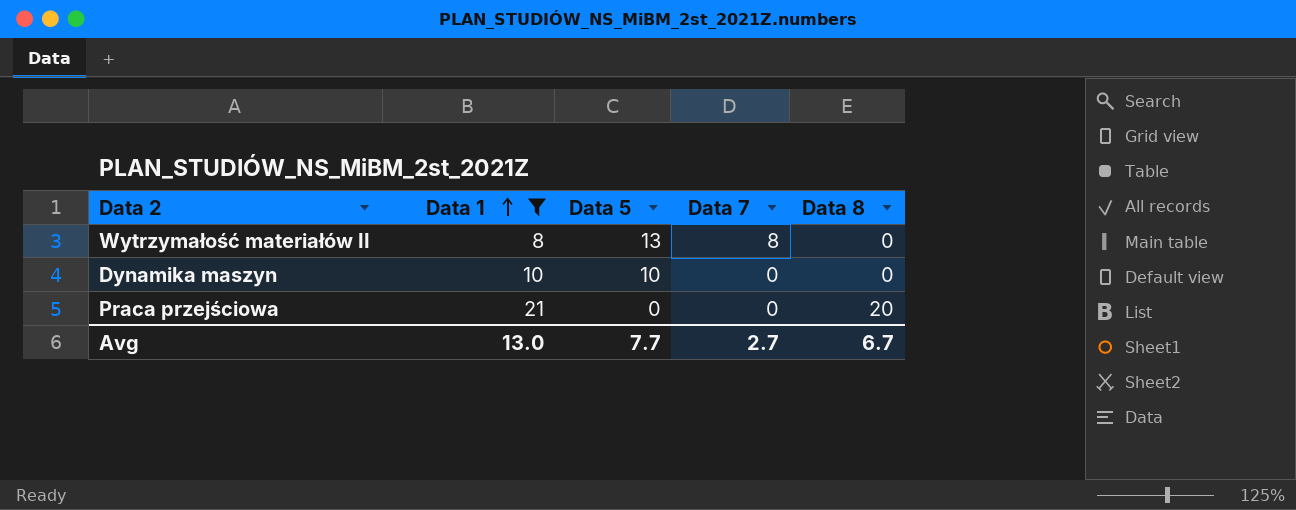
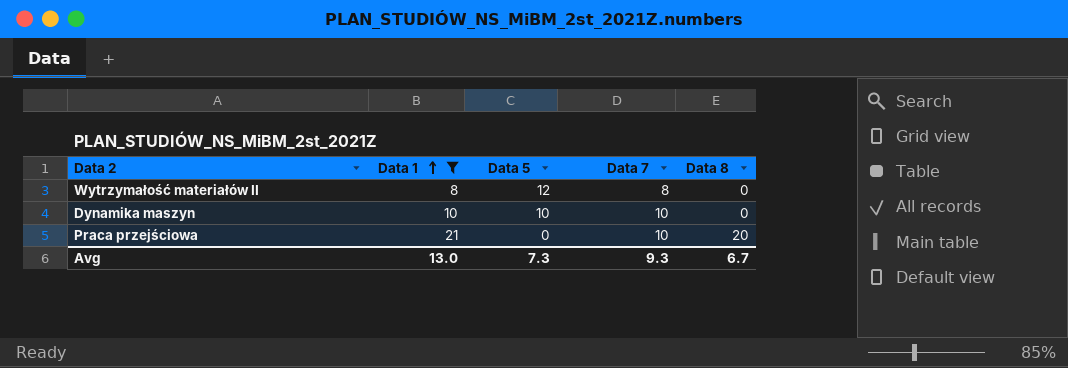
Wytrzymałość materiałów II | Data 5: 13 -> 12
Dynamika maszyn | Data 7: 0 -> 10
Praca przejściowa | Data 7: 0 -> 10
Avg | Data 5: 7.7 -> 7.3
Avg | Data 7: 2.7 -> 9.3

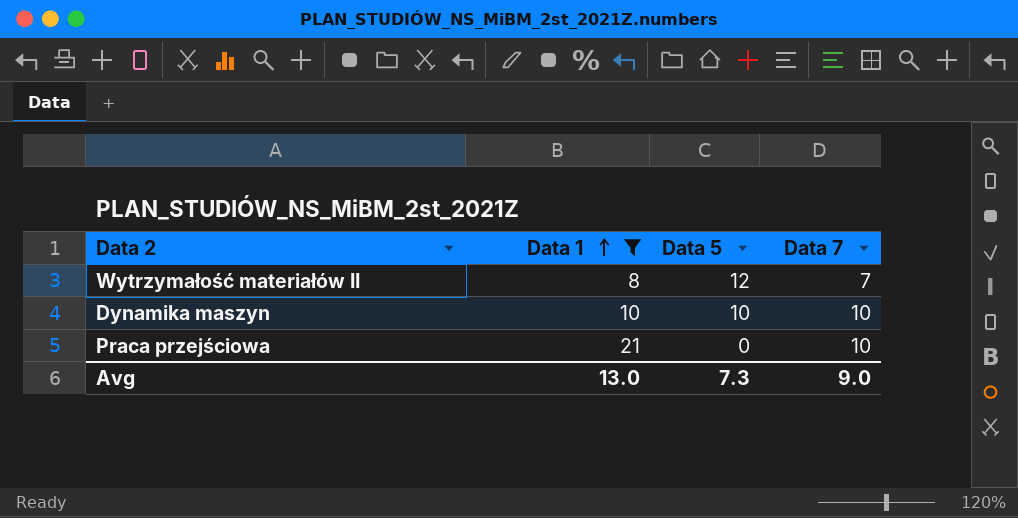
column Data 8 | position: 5 -> none
Wytrzymałość materiałów II | Data 7: 8 -> 7
Avg | Data 7: 9.3 -> 9.0

